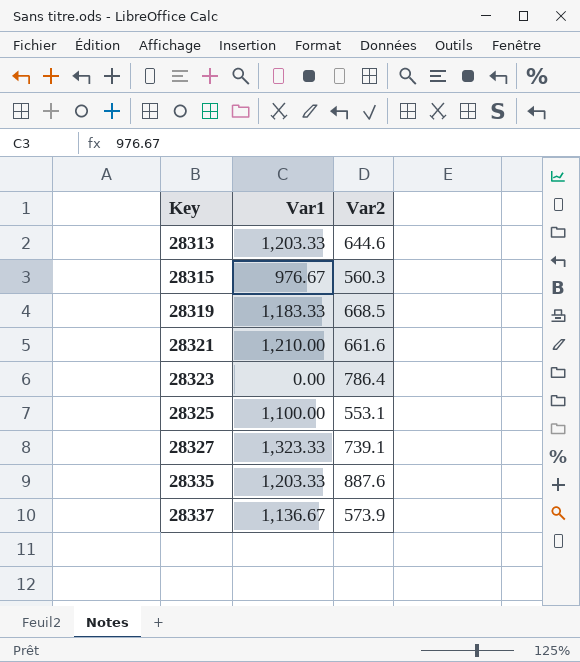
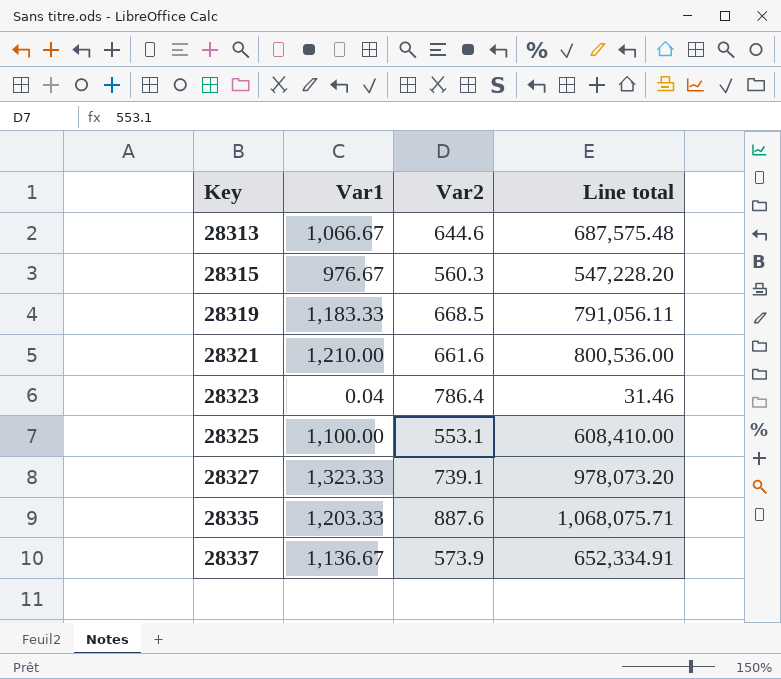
column Line total | formula: none -> [Var1] * [Var2]
28313 | Var1: 1,203.33 -> 1,066.67
28323 | Var1: 0.00 -> 0.04

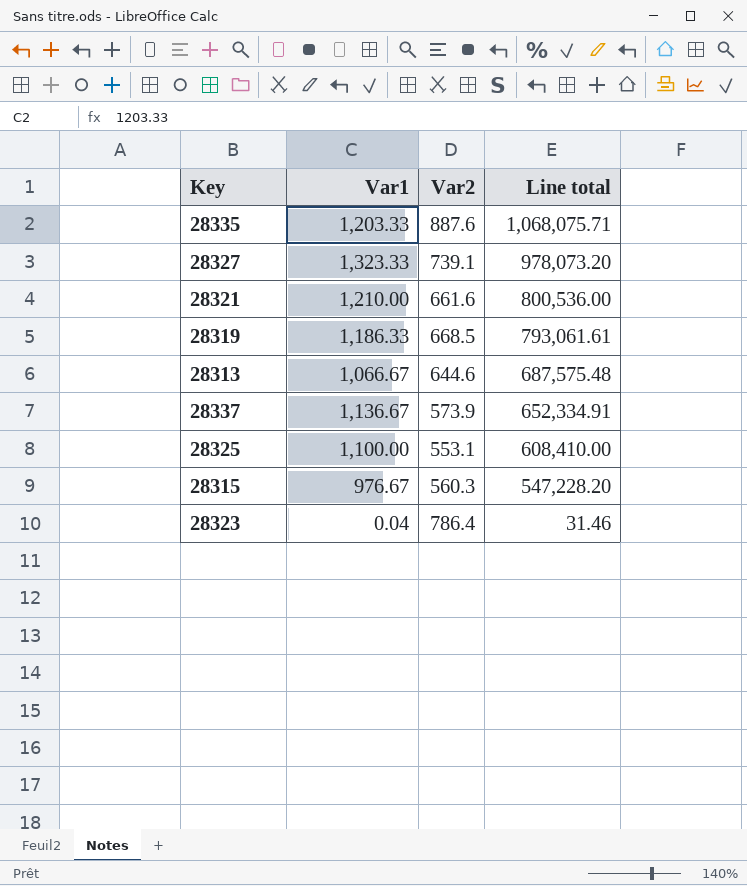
row order: Key ascending -> Line total descending
28319 | Var1: 1,183.33 -> 1,186.33
28319 | Line total: 791,056.11 -> 793,061.61

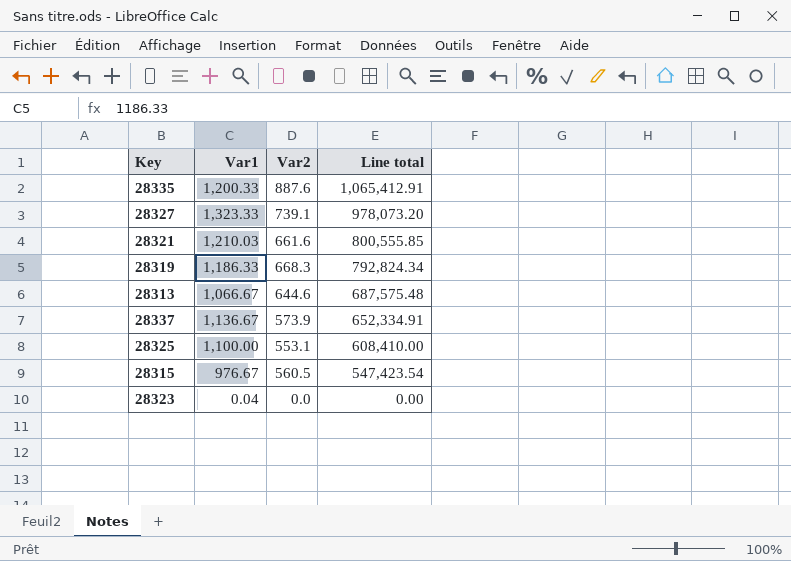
28335 | Var1: 1,203.33 -> 1,200.33
28335 | Line total: 1,068,075.71 -> 1,065,412.91
28321 | Var1: 1,210.00 -> 1,210.03
28321 | Line total: 800,536.00 -> 800,555.85
28319 | Var2: 668.5 -> 668.3
28319 | Line total: 793,061.61 -> 792,824.34
28315 | Var2: 560.3 -> 560.5
28315 | Line total: 547,228.20 -> 547,423.54
28323 | Var2: 786.4 -> 0.0
28323 | Line total: 31.46 -> 0.00

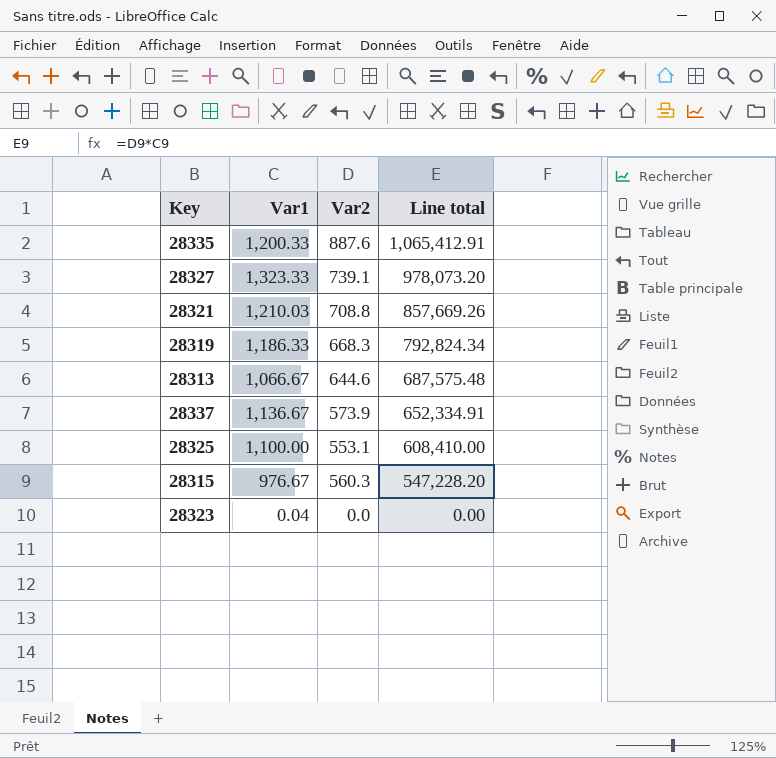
28321 | Var2: 661.6 -> 708.8
28321 | Line total: 800,555.85 -> 857,669.26
28315 | Var2: 560.5 -> 560.3
28315 | Line total: 547,423.54 -> 547,228.20

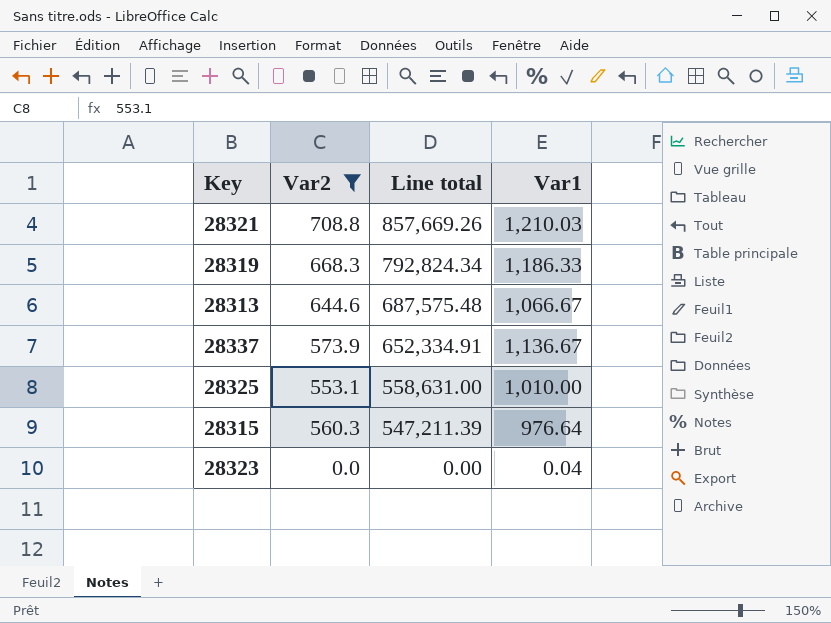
filter: none -> Var2 <= 708.8
column Var1 | position: 2 -> 4
28325 | Line total: 608,410.00 -> 558,631.00
28325 | Var1: 1,100.00 -> 1,010.00
28315 | Line total: 547,228.20 -> 547,211.39
28315 | Var1: 976.67 -> 976.64

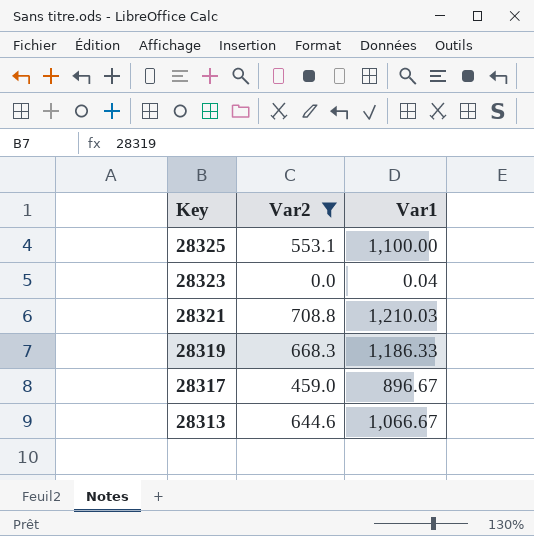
row order: Line total descending -> Key descending
column Line total | formula: [Var2] * [Var1] -> none
row 28337: 573.9 | 652,334.91 | 1,136.67 -> none
row 28315: 560.3 | 547,211.39 | 976.64 -> none
28325 | Var1: 1,010.00 -> 1,100.00
row 28317: none -> 459.0 | 896.67

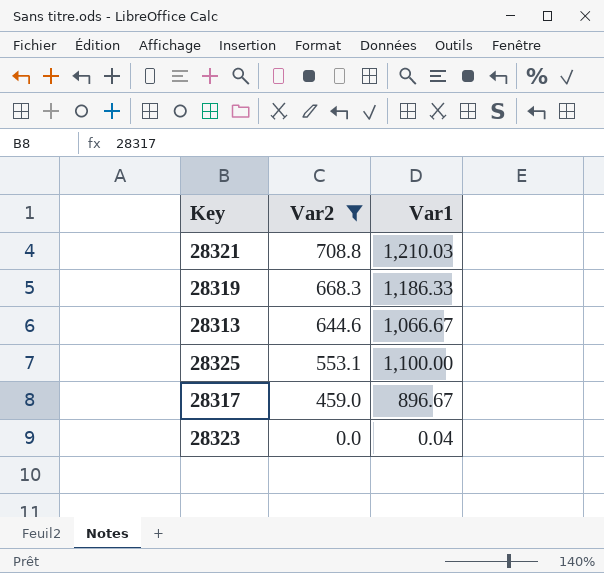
row order: Key descending -> Var2 descending

